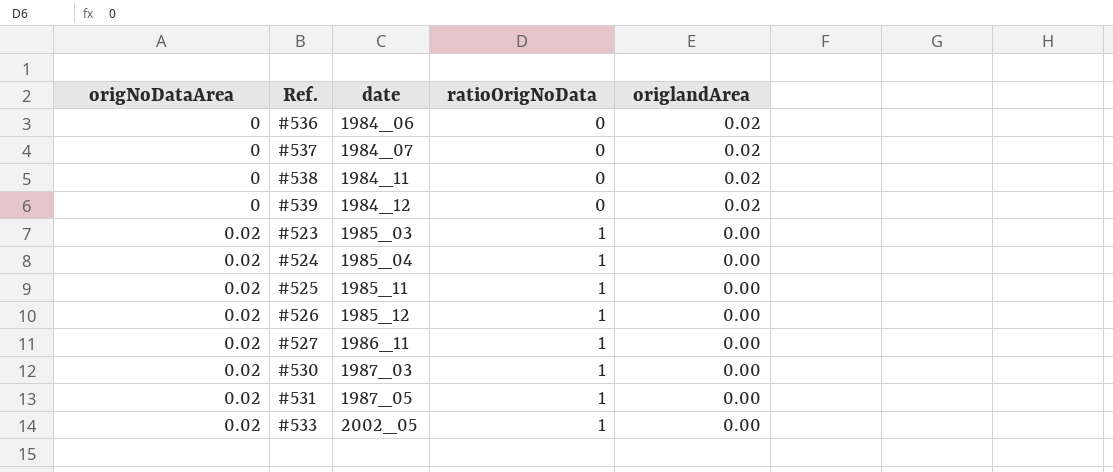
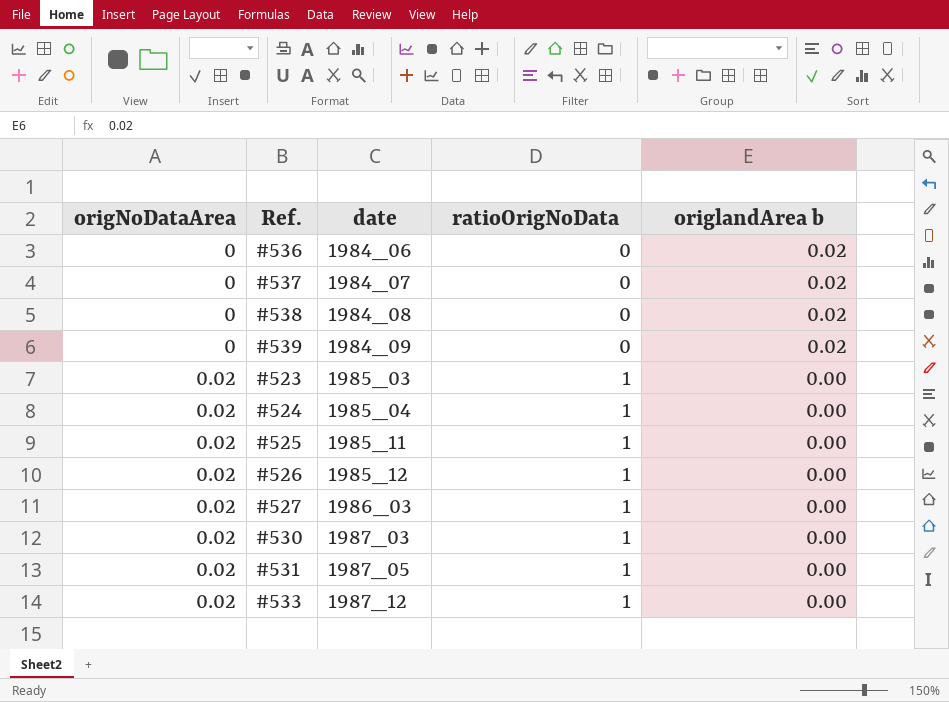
column name: origlandArea -> origlandArea b
#538 | date: 1984_11 -> 1984_08
#539 | date: 1984_12 -> 1984_09
#527 | date: 1986_11 -> 1986_03
#533 | date: 2002_05 -> 1987_12

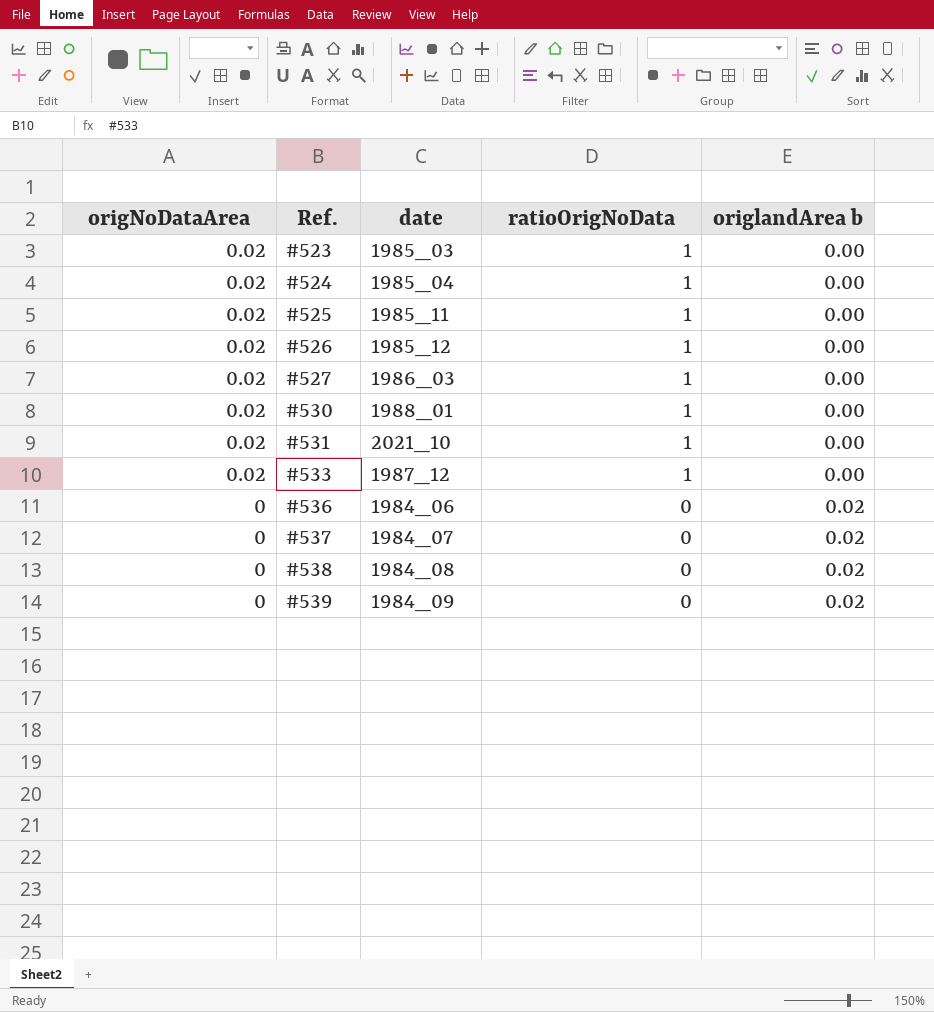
row order: origNoDataArea ascending -> origNoDataArea descending
#530 | date: 1987_03 -> 1988_01
#531 | date: 1987_05 -> 2021_10

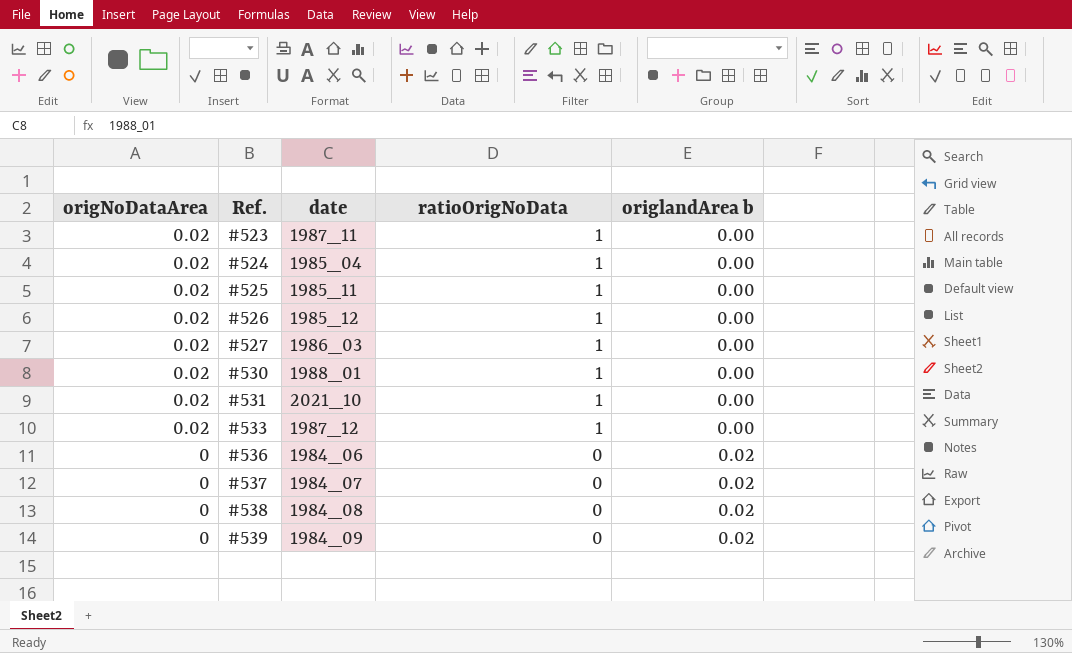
#523 | date: 1985_03 -> 1987_11

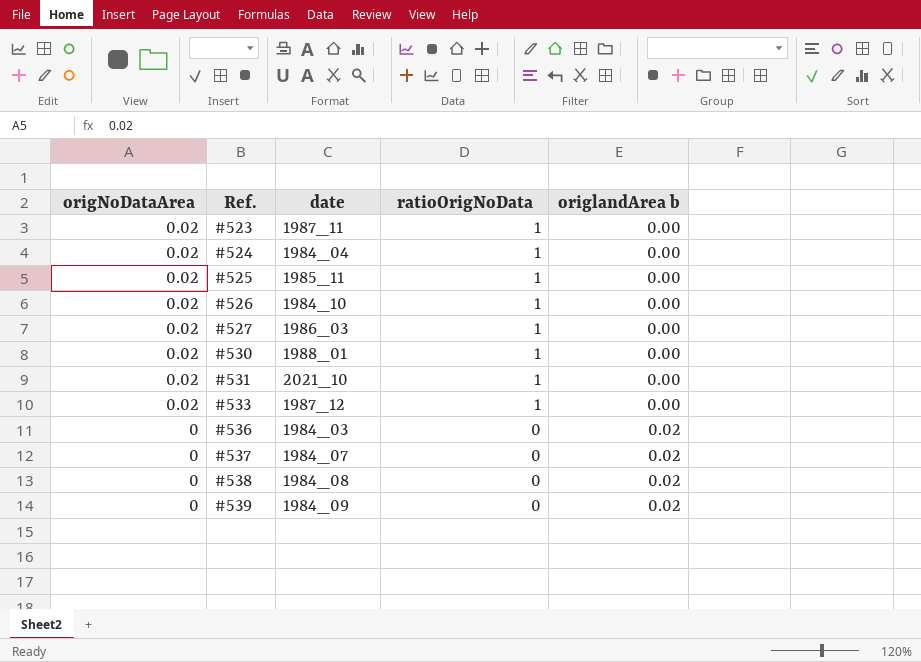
#524 | date: 1985_04 -> 1984_04
#526 | date: 1985_12 -> 1984_10
#536 | date: 1984_06 -> 1984_03

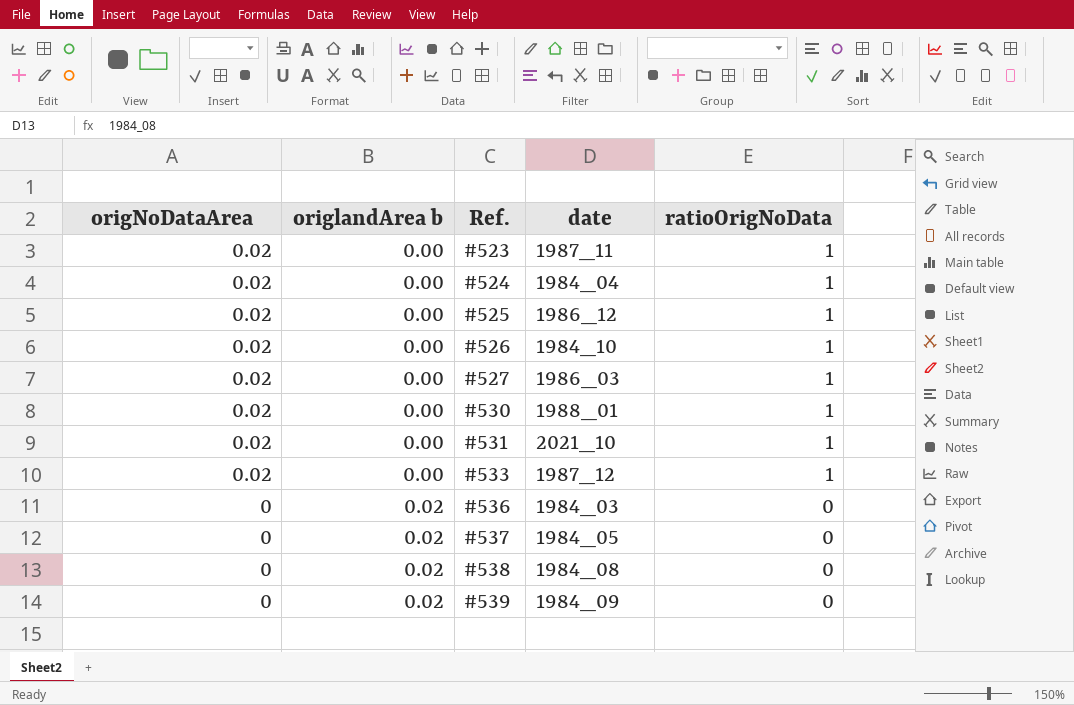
column origlandArea b | position: 5 -> 2
#525 | date: 1985_11 -> 1986_12
#537 | date: 1984_07 -> 1984_05

